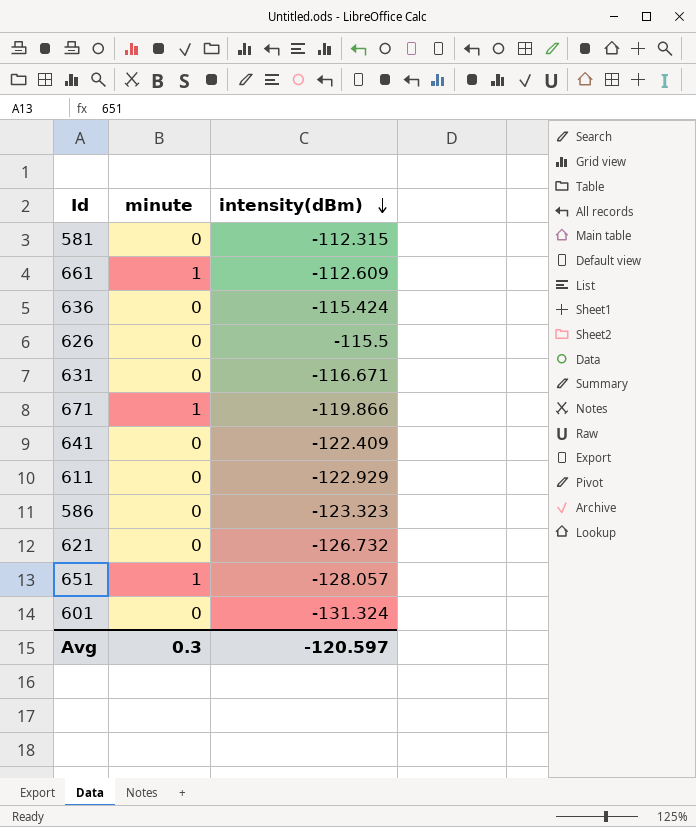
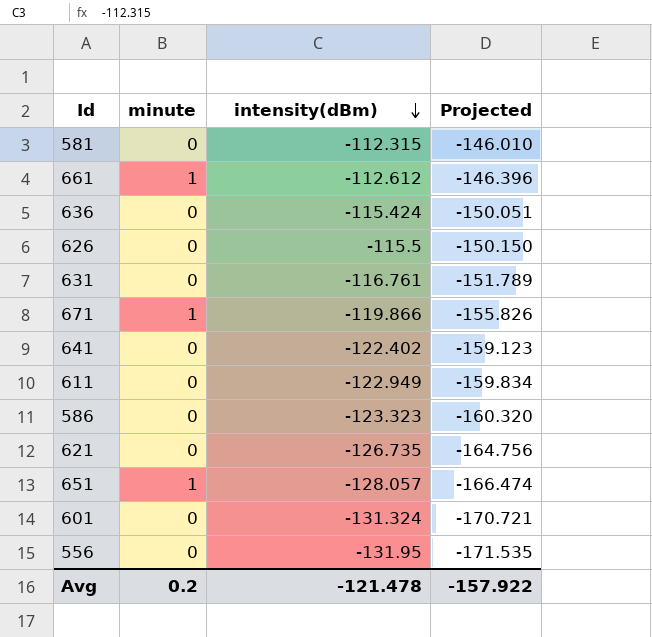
column Projected | formula: none -> [intensity(dBm)] * 1.3
661 | intensity(dBm): -112.609 -> -112.612
631 | intensity(dBm): -116.671 -> -116.761
641 | intensity(dBm): -122.409 -> -122.402
611 | intensity(dBm): -122.929 -> -122.949
621 | intensity(dBm): -126.732 -> -126.735
row 556: none -> 0 | -131.95 | -171.535
Avg | minute: 0.3 -> 0.2
Avg | intensity(dBm): -120.597 -> -121.478

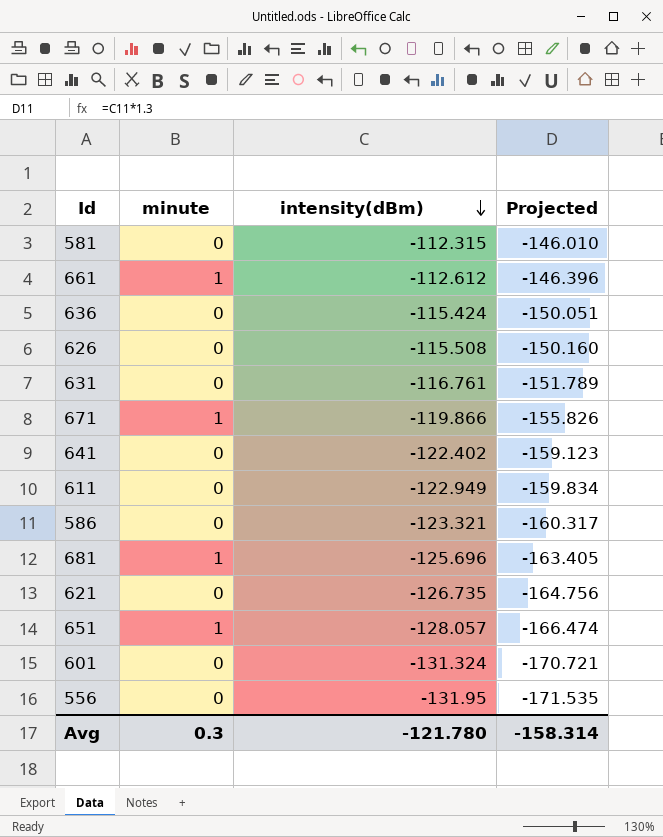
626 | intensity(dBm): -115.5 -> -115.508
626 | Projected: -150.150 -> -150.160
586 | intensity(dBm): -123.323 -> -123.321
586 | Projected: -160.320 -> -160.317
row 681: none -> 1 | -125.696 | -163.405
Avg | minute: 0.2 -> 0.3
Avg | intensity(dBm): -121.478 -> -121.780
Avg | Projected: -157.922 -> -158.314

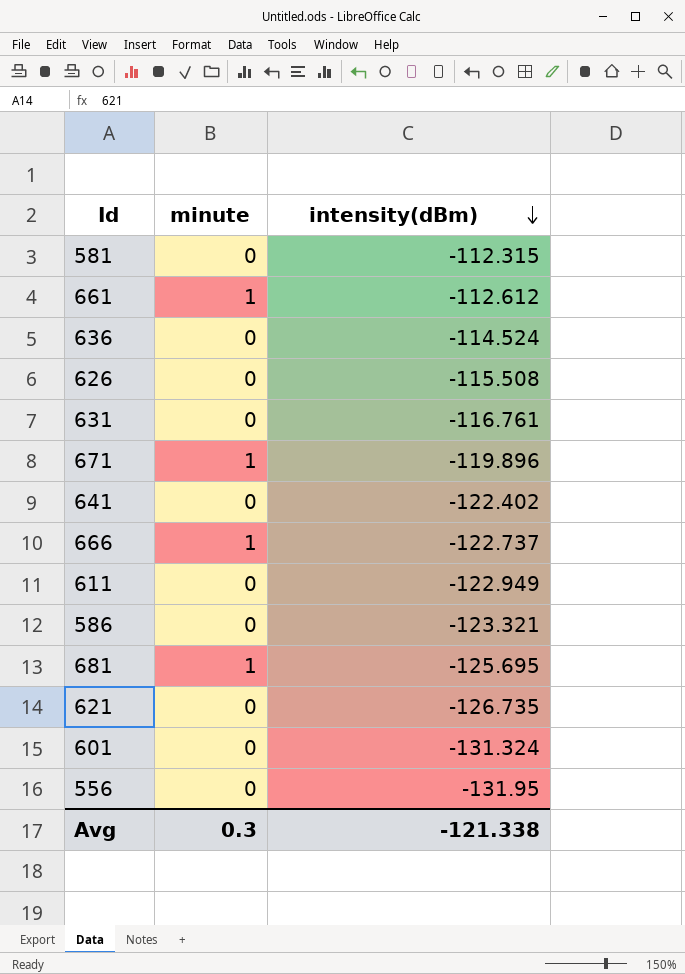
column Projected | formula: [intensity(dBm)] * 1.3 -> none
row 651: 1 | -128.057 | -166.474 -> none
636 | intensity(dBm): -115.424 -> -114.524
671 | intensity(dBm): -119.866 -> -119.896
row 666: none -> 1 | -122.737
681 | intensity(dBm): -125.696 -> -125.695
Avg | intensity(dBm): -121.780 -> -121.338

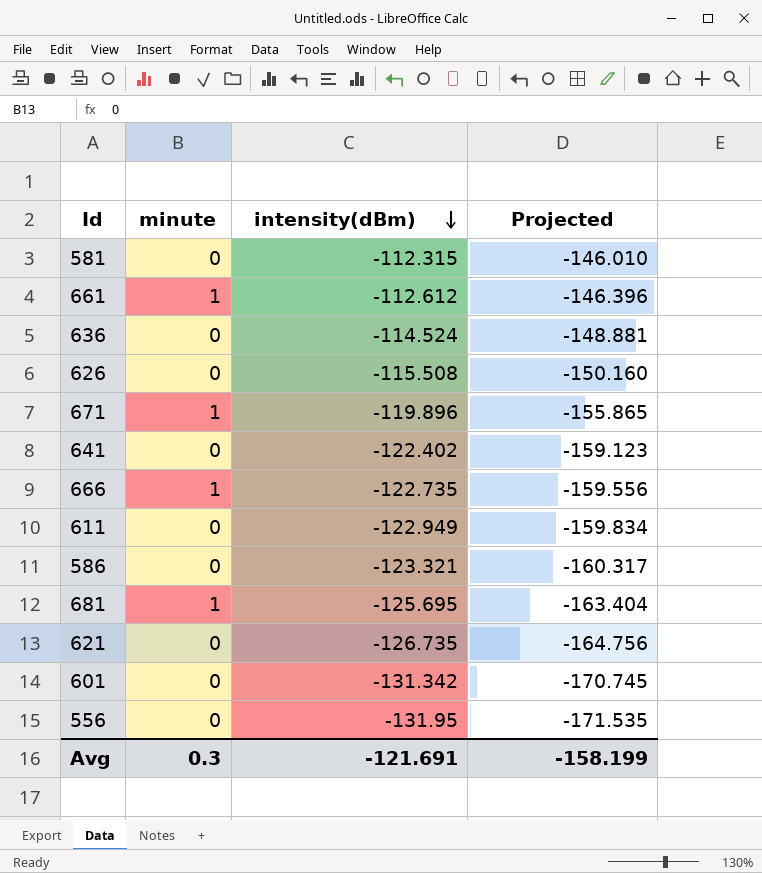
column Projected | formula: none -> [intensity(dBm)] * 1.3
row 631: 0 | -116.761 -> none
666 | intensity(dBm): -122.737 -> -122.735
601 | intensity(dBm): -131.324 -> -131.342
Avg | intensity(dBm): -121.338 -> -121.691

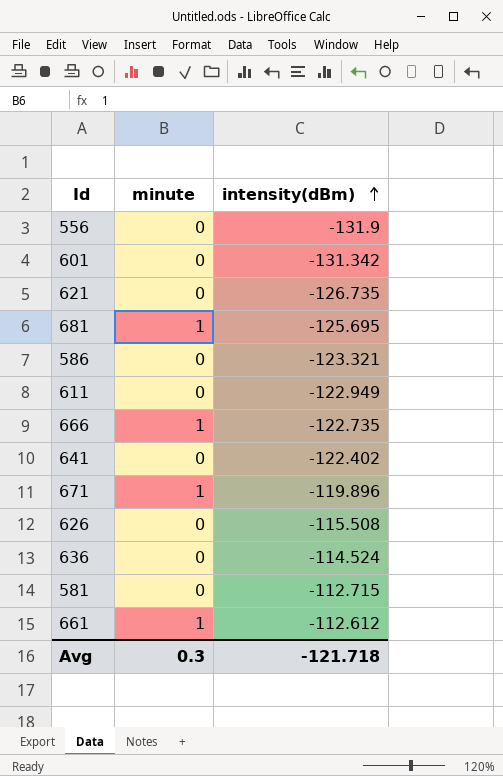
row order: intensity(dBm) descending -> intensity(dBm) ascending
column Projected | formula: [intensity(dBm)] * 1.3 -> none
556 | intensity(dBm): -131.95 -> -131.9
581 | intensity(dBm): -112.315 -> -112.715
Avg | intensity(dBm): -121.691 -> -121.718

